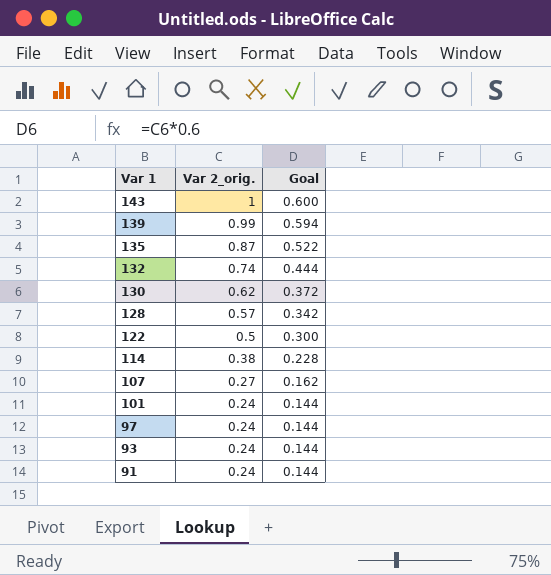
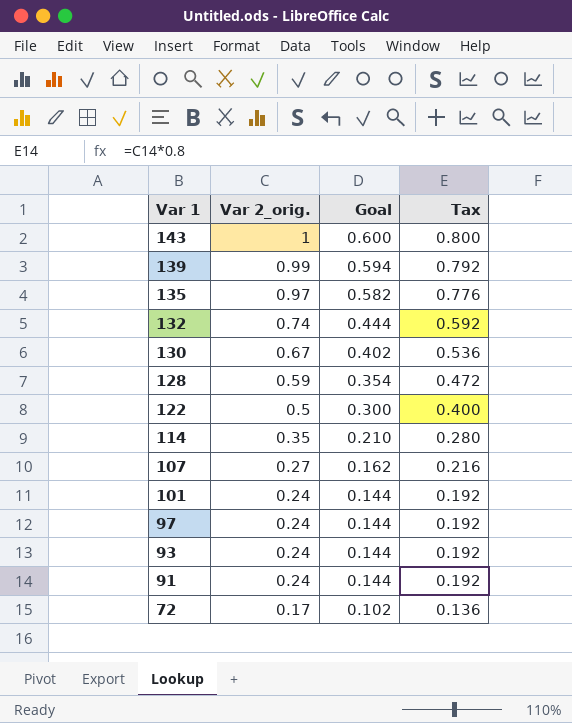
column Tax | formula: none -> [Var 2_orig.] * 0.8
135 | Var 2_orig.: 0.87 -> 0.97
135 | Goal: 0.522 -> 0.582
130 | Var 2_orig.: 0.62 -> 0.67
130 | Goal: 0.372 -> 0.402
128 | Var 2_orig.: 0.57 -> 0.59
128 | Goal: 0.342 -> 0.354
114 | Var 2_orig.: 0.38 -> 0.35
114 | Goal: 0.228 -> 0.210
row 72: none -> 0.17 | 0.102 | 0.136

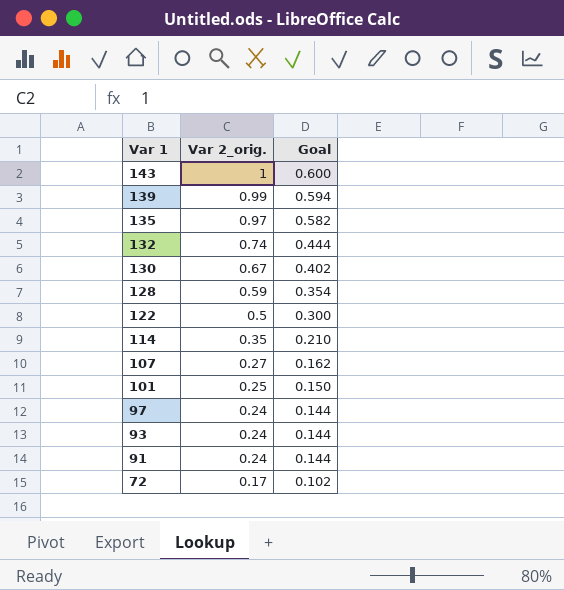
column Tax | formula: [Var 2_orig.] * 0.8 -> none
101 | Var 2_orig.: 0.24 -> 0.25
101 | Goal: 0.144 -> 0.150

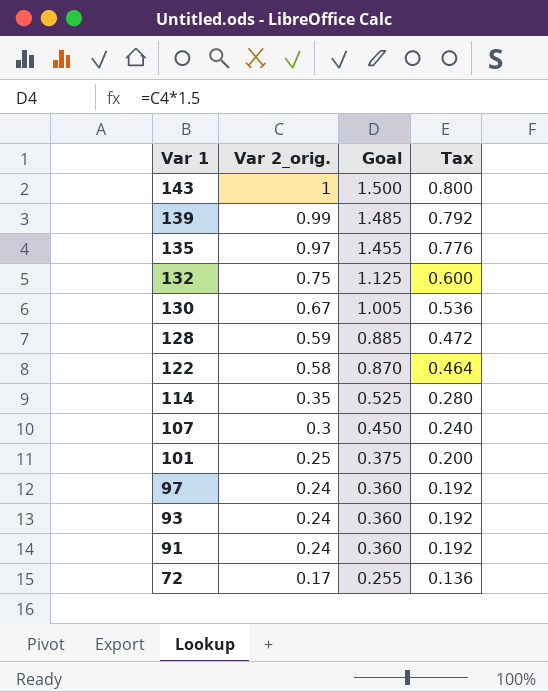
column Goal | formula: [Var 2_orig.] * 0.6 -> [Var 2_orig.] * 1.5
column Tax | formula: none -> [Var 2_orig.] * 0.8
132 | Var 2_orig.: 0.74 -> 0.75
122 | Var 2_orig.: 0.5 -> 0.58
107 | Var 2_orig.: 0.27 -> 0.3

